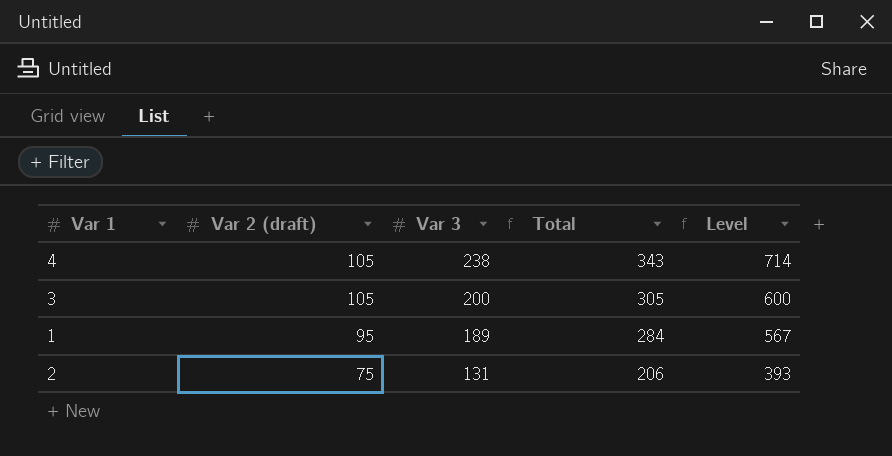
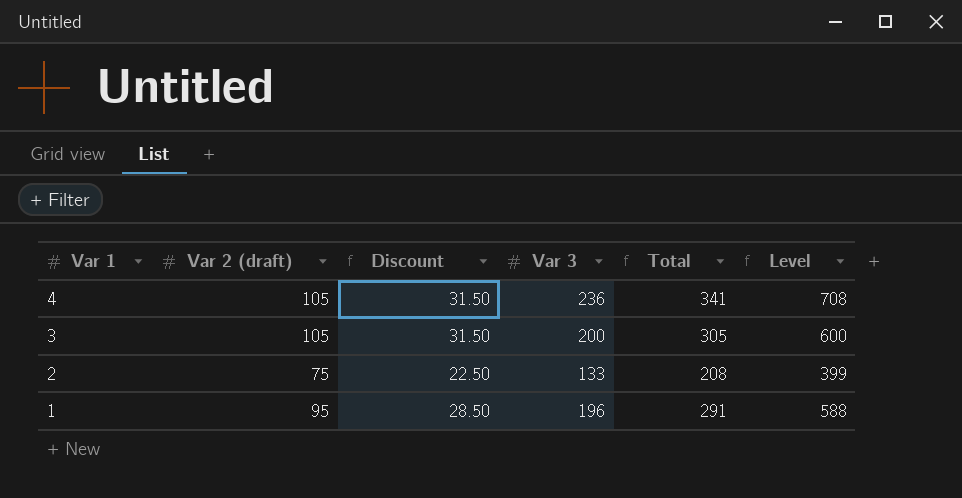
row order: Var 2 (draft) descending -> Var 1 descending
column Discount | formula: none -> [Var 2 (draft)] * 0.3
4 | Var 3: 238 -> 236
4 | Total: 343 -> 341
4 | Level: 714 -> 708
2 | Var 3: 131 -> 133
2 | Total: 206 -> 208
2 | Level: 393 -> 399
1 | Var 3: 189 -> 196
1 | Total: 284 -> 291
1 | Level: 567 -> 588

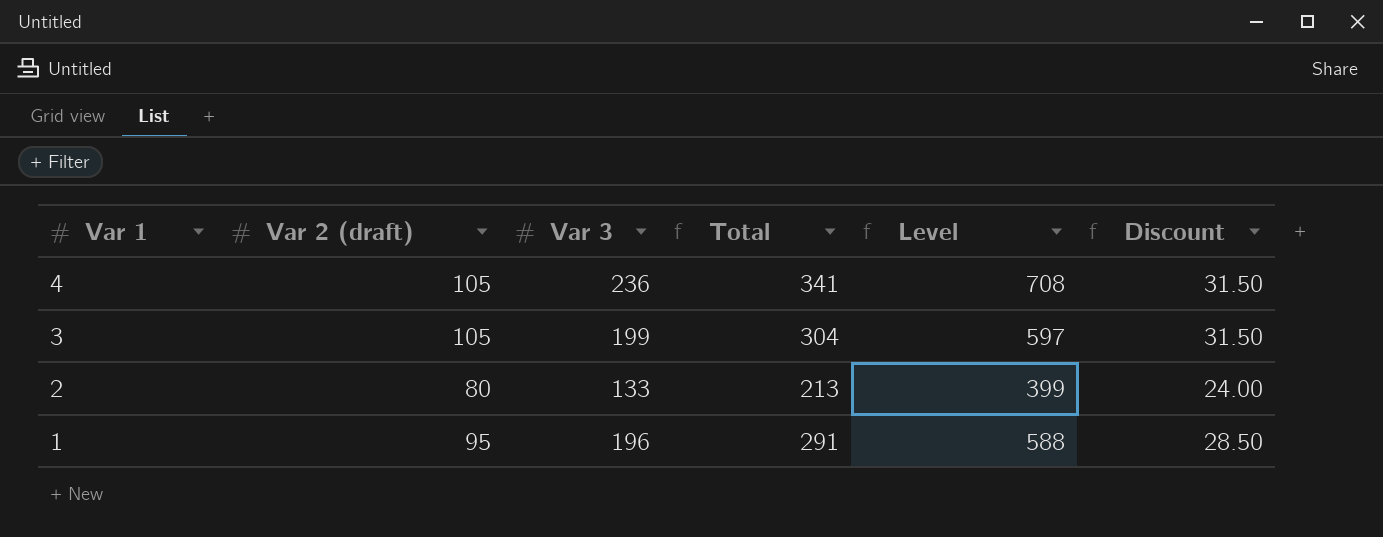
column Discount | position: 3 -> 6
3 | Var 3: 200 -> 199
3 | Total: 305 -> 304
3 | Level: 600 -> 597
2 | Var 2 (draft): 75 -> 80
2 | Total: 208 -> 213
2 | Discount: 22.50 -> 24.00

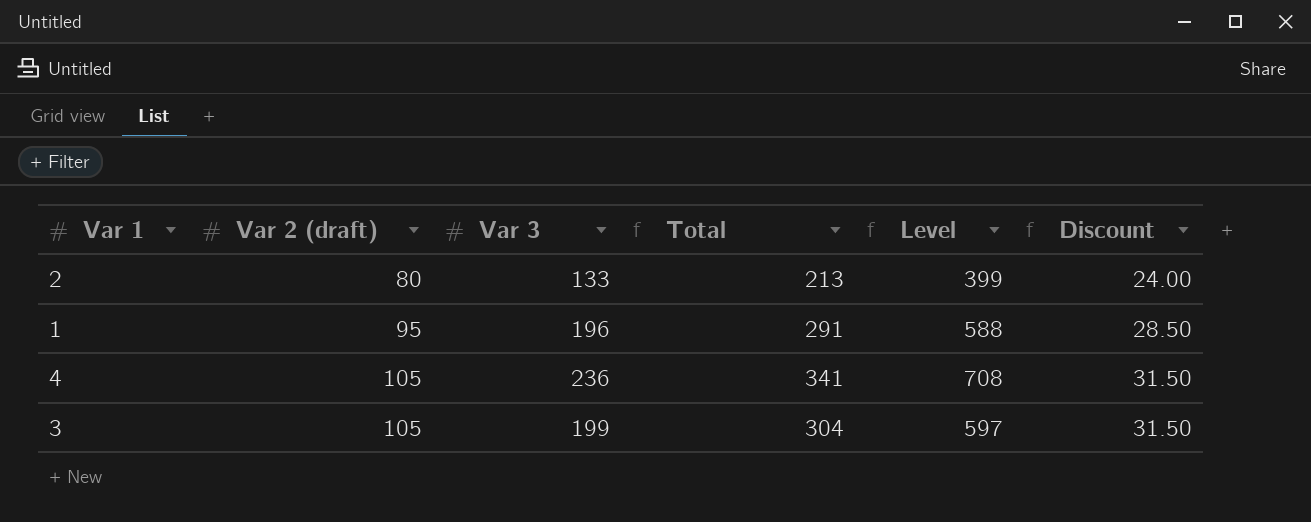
row order: Var 1 descending -> Var 2 (draft) ascending

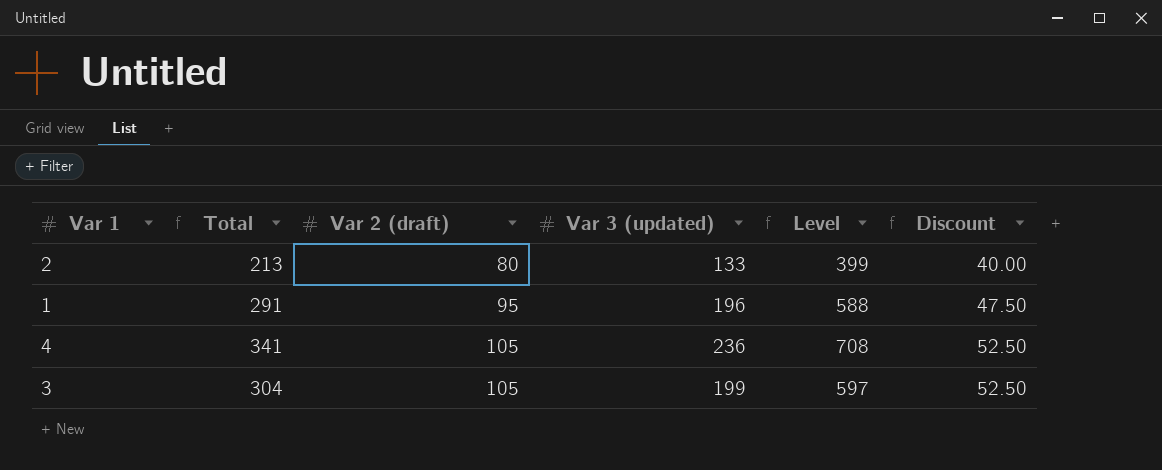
column Total | position: 4 -> 2
column name: Var 3 -> Var 3 (updated)
column Discount | formula: [Var 2 (draft)] * 0.3 -> [Var 2 (draft)] * 0.5

